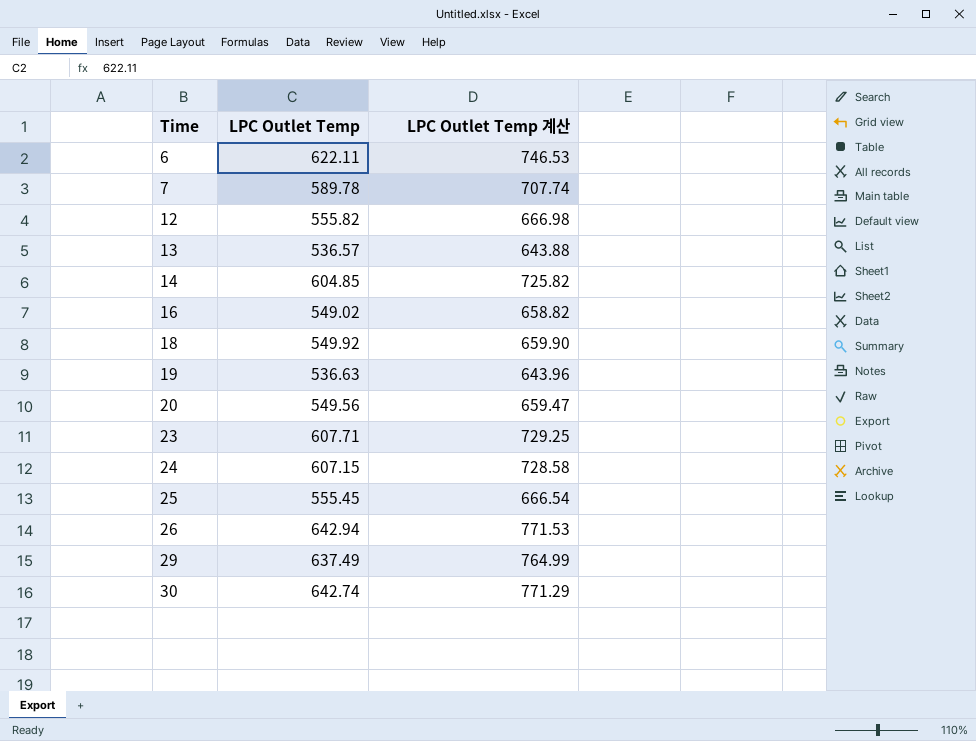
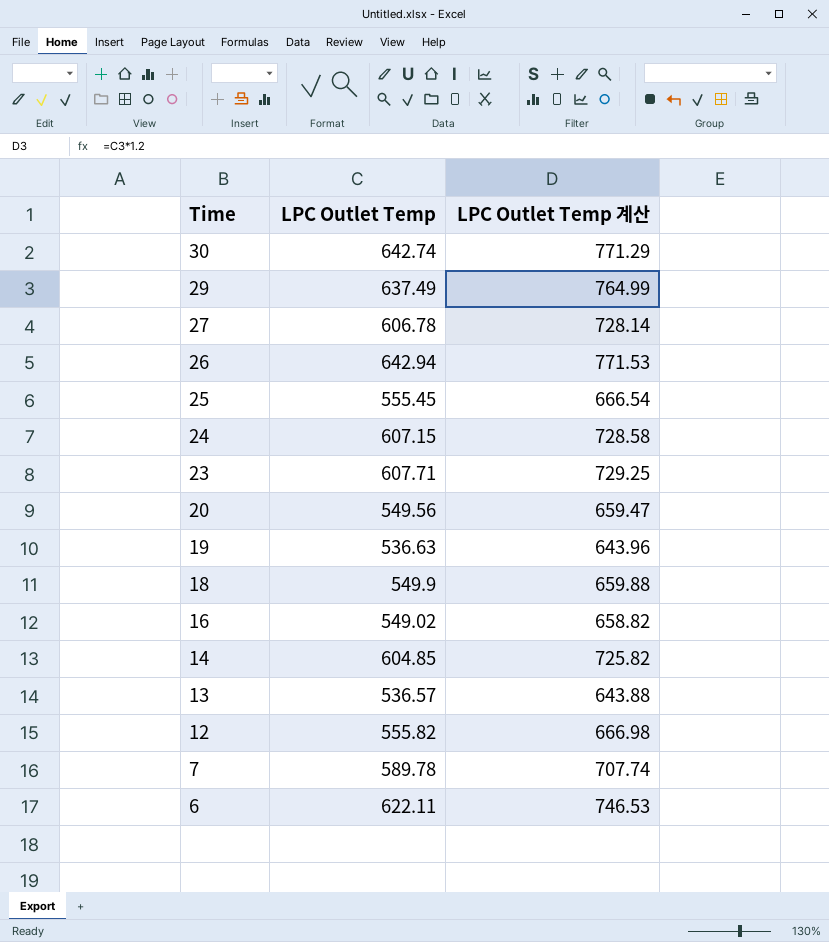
row order: Time ascending -> Time descending
row 27: none -> 606.78 | 728.14
18 | LPC Outlet Temp: 549.92 -> 549.9
18 | LPC Outlet Temp 계산: 659.90 -> 659.88

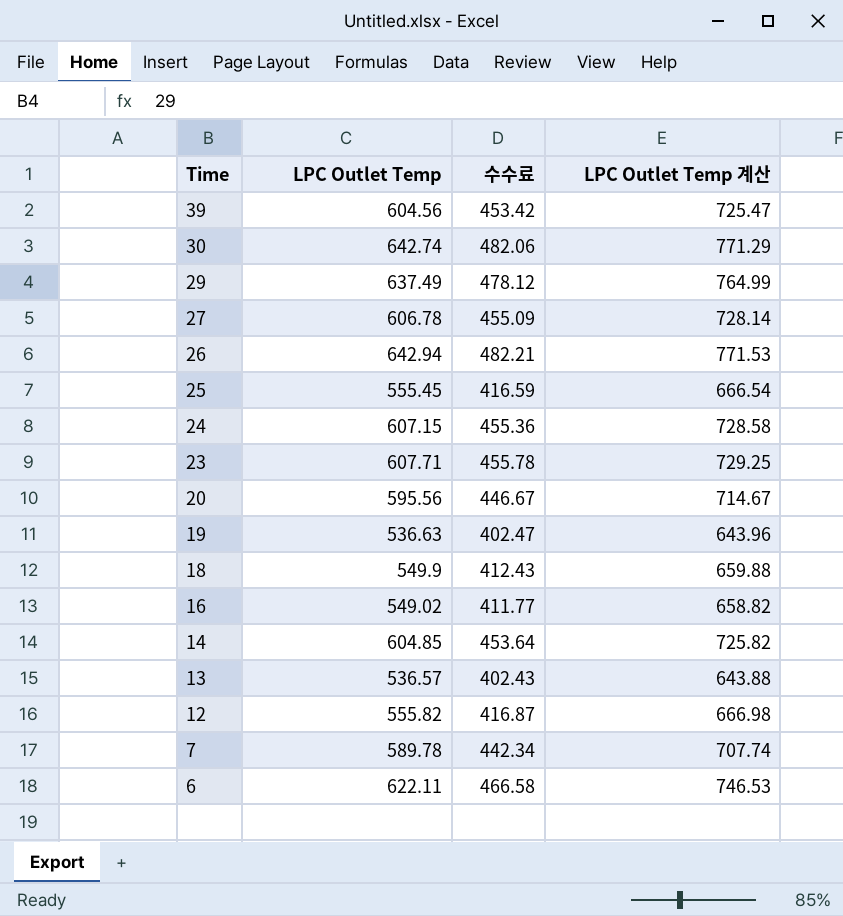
column 수수료 | formula: none -> [LPC Outlet Temp] * 0.75
row 39: none -> 604.56 | 453.42 | 725.47
20 | LPC Outlet Temp: 549.56 -> 595.56
20 | LPC Outlet Temp 계산: 659.47 -> 714.67

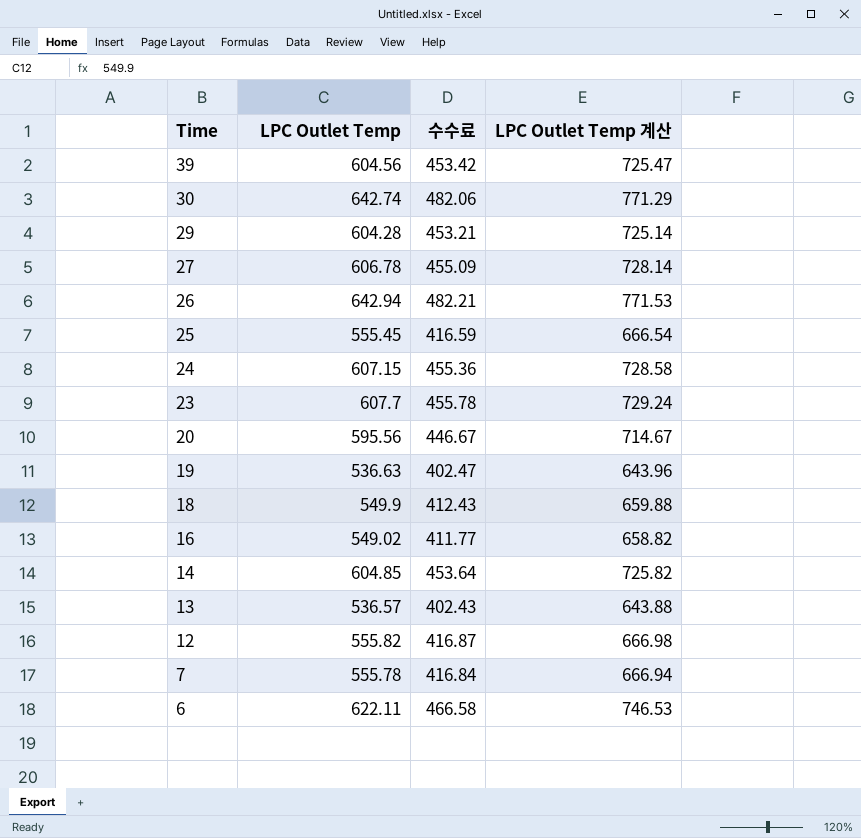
29 | LPC Outlet Temp: 637.49 -> 604.28
29 | 수수료: 478.12 -> 453.21
29 | LPC Outlet Temp 계산: 764.99 -> 725.14
23 | LPC Outlet Temp: 607.71 -> 607.7
23 | LPC Outlet Temp 계산: 729.25 -> 729.24
7 | LPC Outlet Temp: 589.78 -> 555.78
7 | 수수료: 442.34 -> 416.84
7 | LPC Outlet Temp 계산: 707.74 -> 666.94

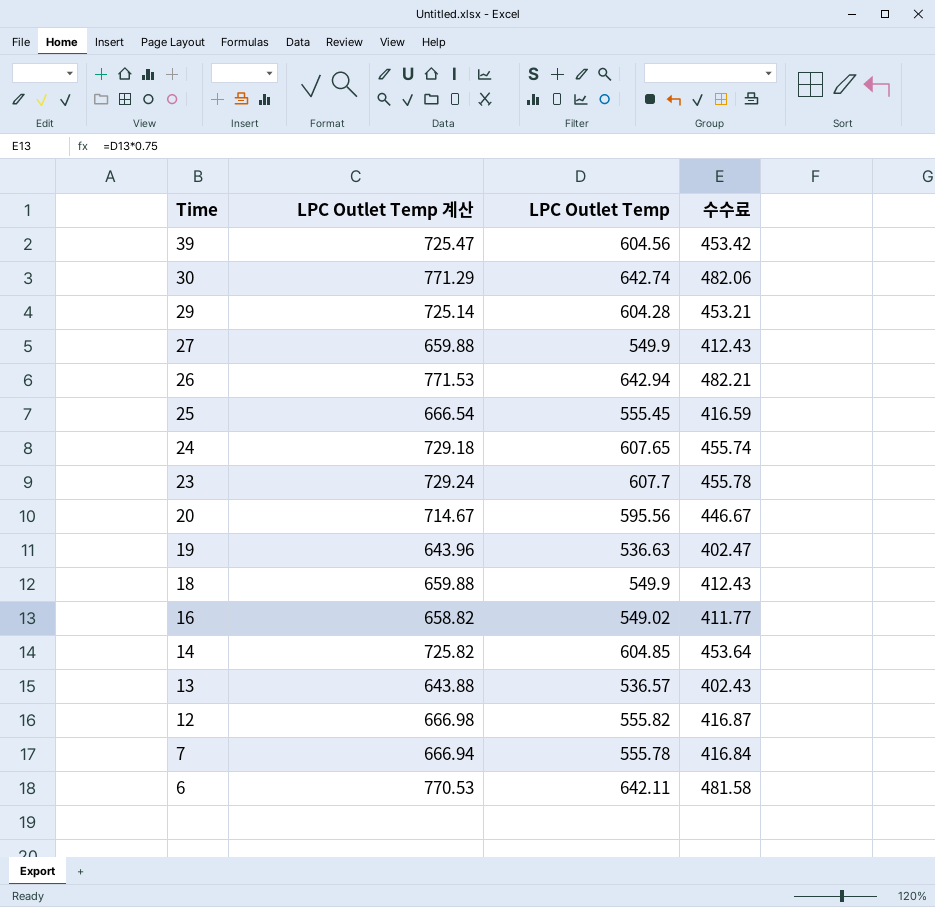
column LPC Outlet Temp 계산 | position: 4 -> 2
27 | LPC Outlet Temp 계산: 728.14 -> 659.88
27 | LPC Outlet Temp: 606.78 -> 549.9
27 | 수수료: 455.09 -> 412.43
24 | LPC Outlet Temp 계산: 728.58 -> 729.18
24 | LPC Outlet Temp: 607.15 -> 607.65
24 | 수수료: 455.36 -> 455.74
6 | LPC Outlet Temp 계산: 746.53 -> 770.53
6 | LPC Outlet Temp: 622.11 -> 642.11
6 | 수수료: 466.58 -> 481.58

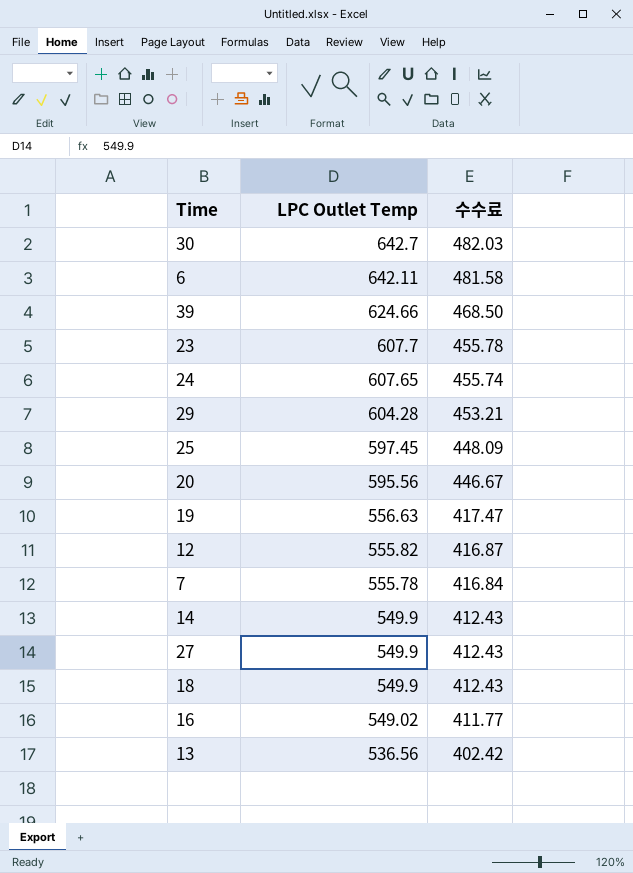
row order: Time descending -> LPC Outlet Temp descending
column LPC Outlet Temp 계산 | formula: [LPC Outlet Temp] * 1.2 -> none
row 26: 771.53 | 642.94 | 482.21 -> none
30 | LPC Outlet Temp: 642.74 -> 642.7
30 | 수수료: 482.06 -> 482.03
39 | LPC Outlet Temp: 604.56 -> 624.66
39 | 수수료: 453.42 -> 468.50
25 | LPC Outlet Temp: 555.45 -> 597.45
25 | 수수료: 416.59 -> 448.09
19 | LPC Outlet Temp: 536.63 -> 556.63
19 | 수수료: 402.47 -> 417.47
14 | LPC Outlet Temp: 604.85 -> 549.9
14 | 수수료: 453.64 -> 412.43
13 | LPC Outlet Temp: 536.57 -> 536.56
13 | 수수료: 402.43 -> 402.42

